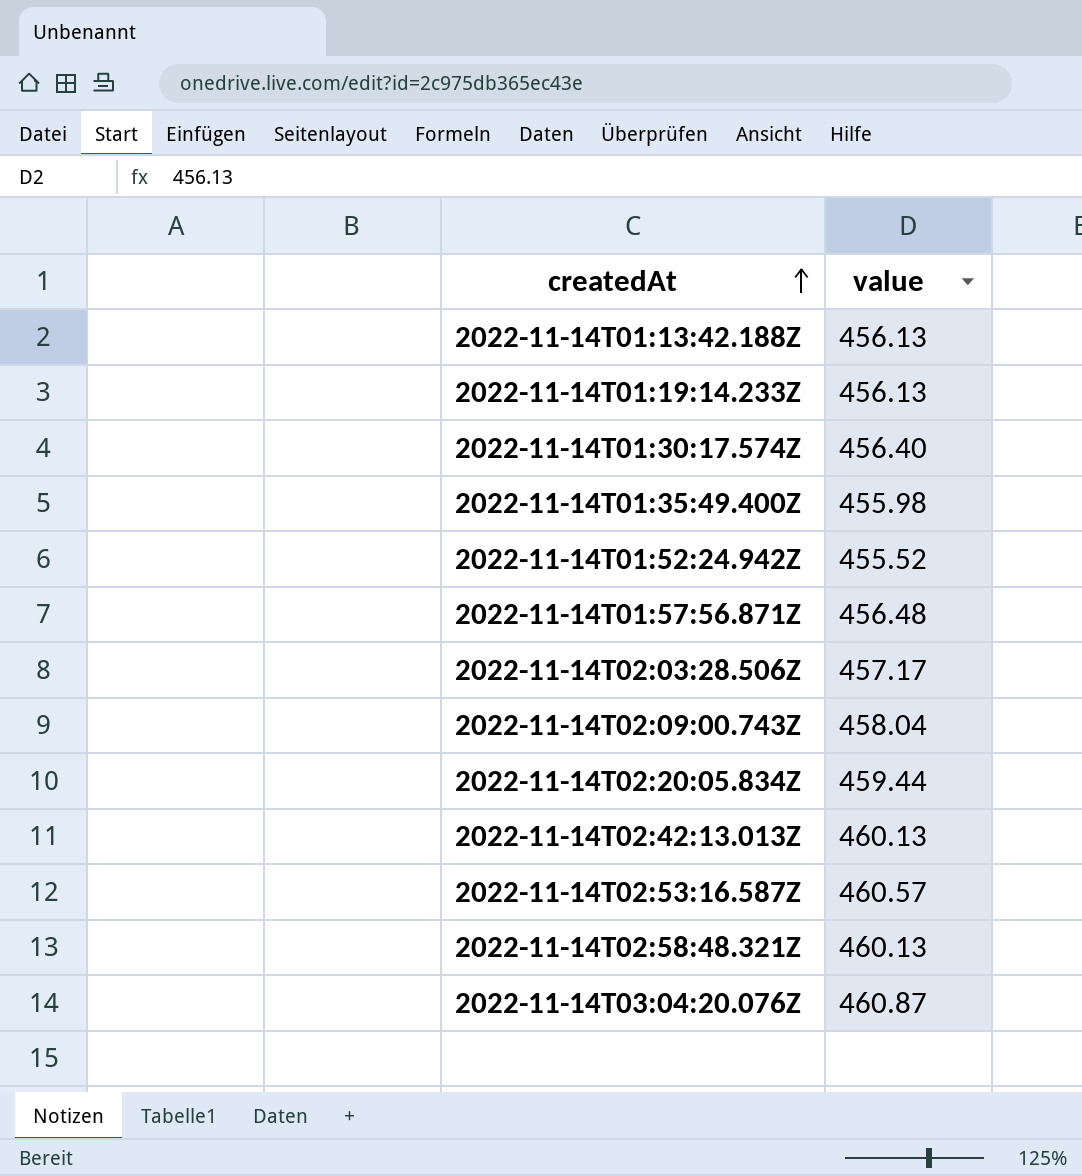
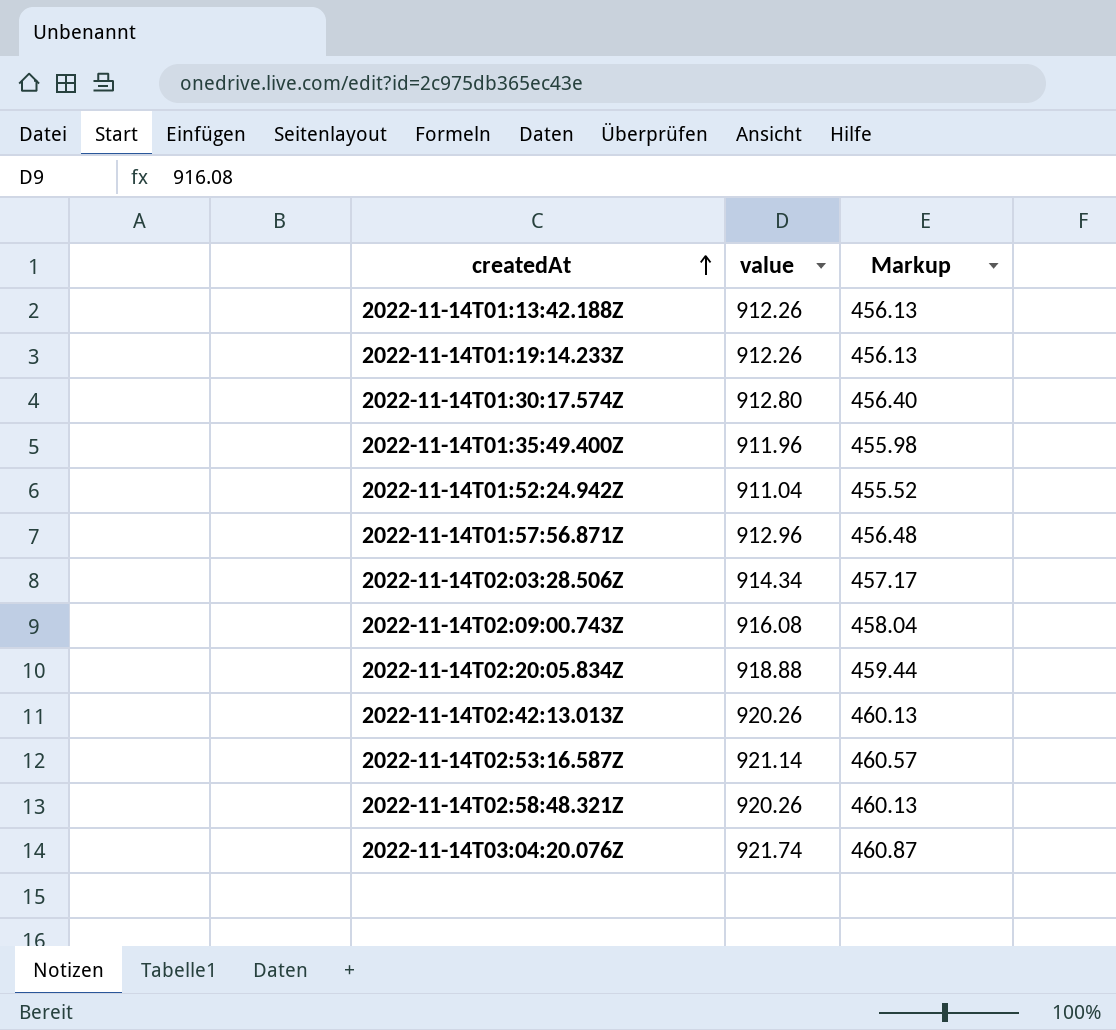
column Markup | formula: none -> [value] * 0.5
2022-11-14T01:13:42.188Z | value: 456.13 -> 912.26
2022-11-14T01:19:14.233Z | value: 456.13 -> 912.26
2022-11-14T01:30:17.574Z | value: 456.40 -> 912.80
2022-11-14T01:35:49.400Z | value: 455.98 -> 911.96
2022-11-14T01:52:24.942Z | value: 455.52 -> 911.04
2022-11-14T01:57:56.871Z | value: 456.48 -> 912.96
2022-11-14T02:03:28.506Z | value: 457.17 -> 914.34
2022-11-14T02:09:00.743Z | value: 458.04 -> 916.08
2022-11-14T02:20:05.834Z | value: 459.44 -> 918.88
2022-11-14T02:42:13.013Z | value: 460.13 -> 920.26
2022-11-14T02:53:16.587Z | value: 460.57 -> 921.14
2022-11-14T02:58:48.321Z | value: 460.13 -> 920.26
2022-11-14T03:04:20.076Z | value: 460.87 -> 921.74

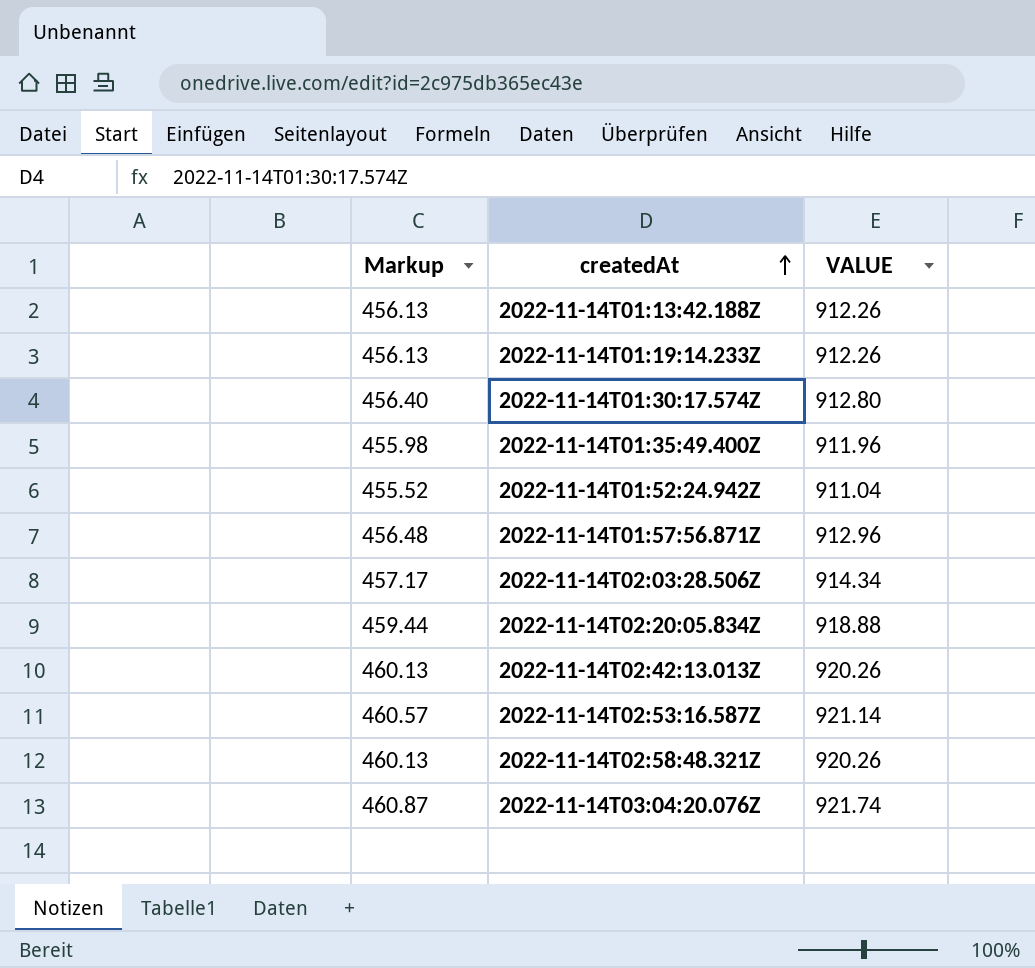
column Markup | position: 3 -> 1
column name: value -> VALUE
row 2022-11-14T02:09:00.743Z: 916.08 | 458.04 -> none

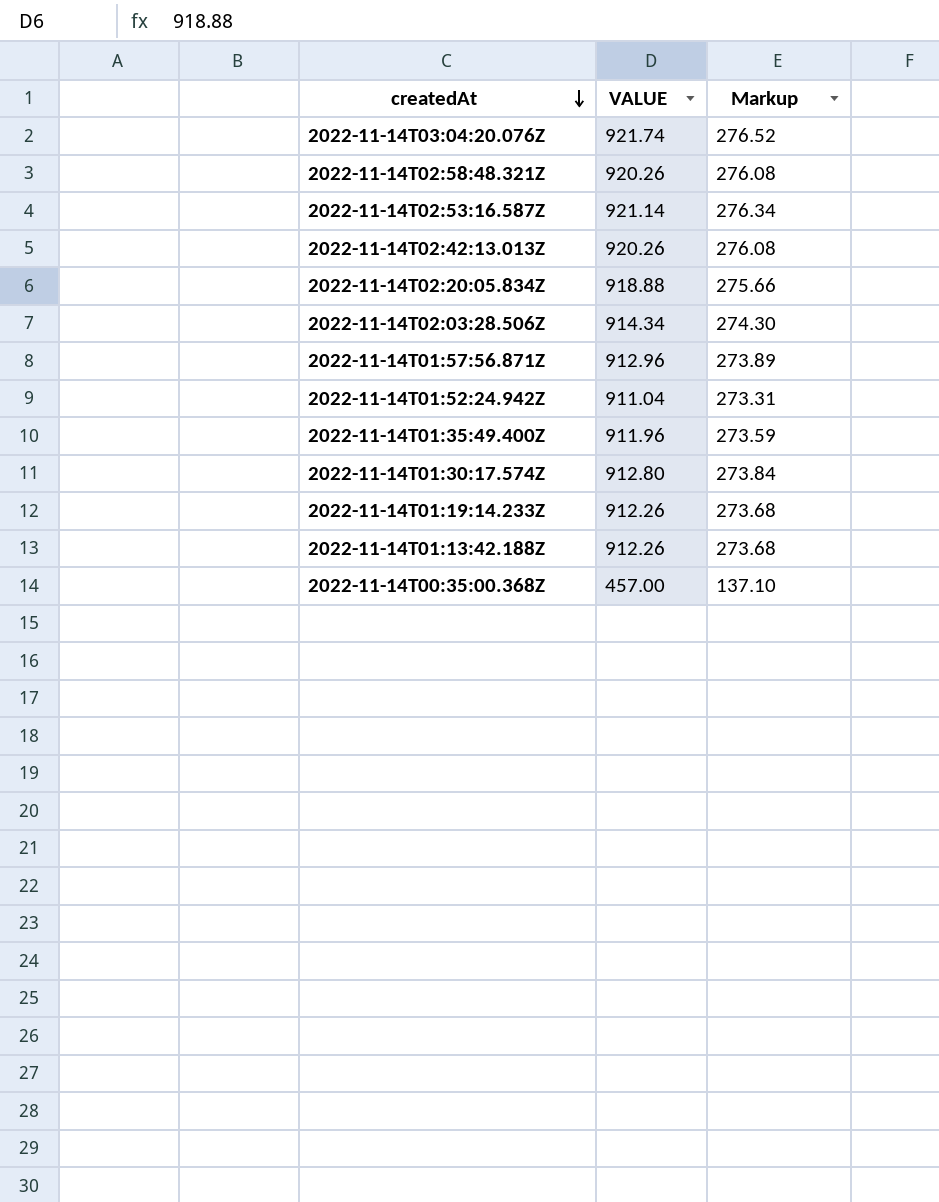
row order: createdAt ascending -> createdAt descending
column Markup | formula: [VALUE] * 0.5 -> [VALUE] * 0.3
column Markup | position: 1 -> 3
row 2022-11-14T00:35:00.368Z: none -> 457.00 | 137.10

